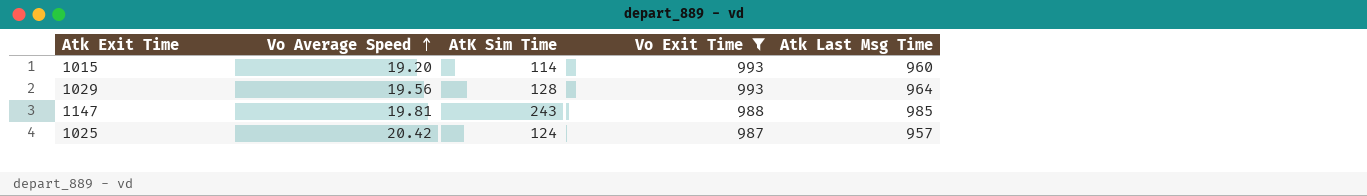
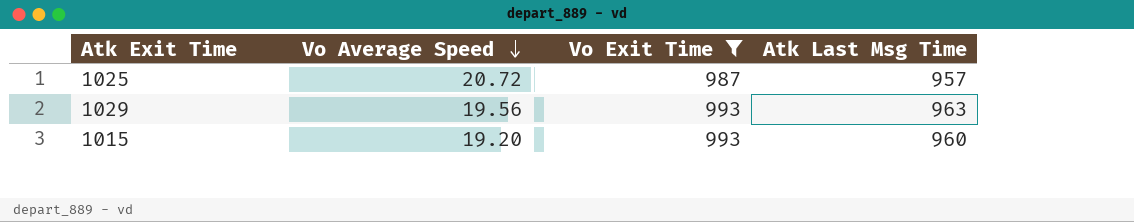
row order: Vo Average Speed ascending -> Vo Average Speed descending
column AtK Sim Time | position: 3 -> none
row 1147: 19.81 | 243 | 988 | 985 -> none
1025 | Vo Average Speed: 20.42 -> 20.72
1029 | Atk Last Msg Time: 964 -> 963

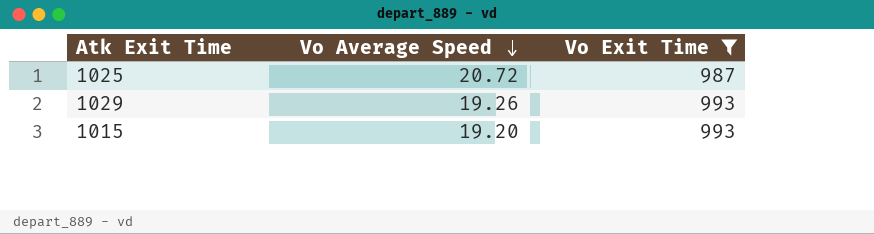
column Atk Last Msg Time | position: 4 -> none
1029 | Vo Average Speed: 19.56 -> 19.26

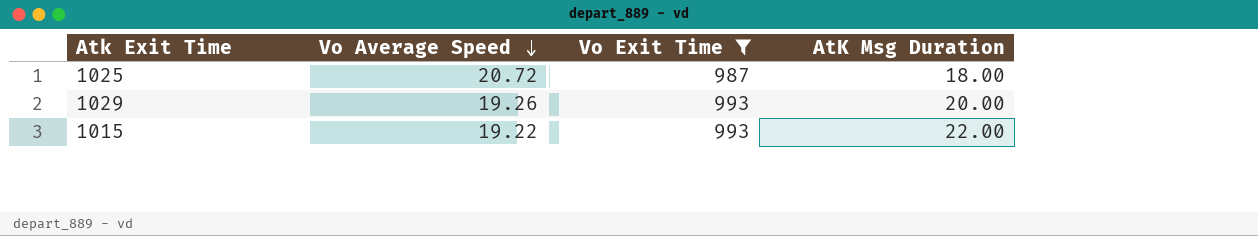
column AtK Msg Duration | position: none -> 4
1015 | Vo Average Speed: 19.20 -> 19.22

